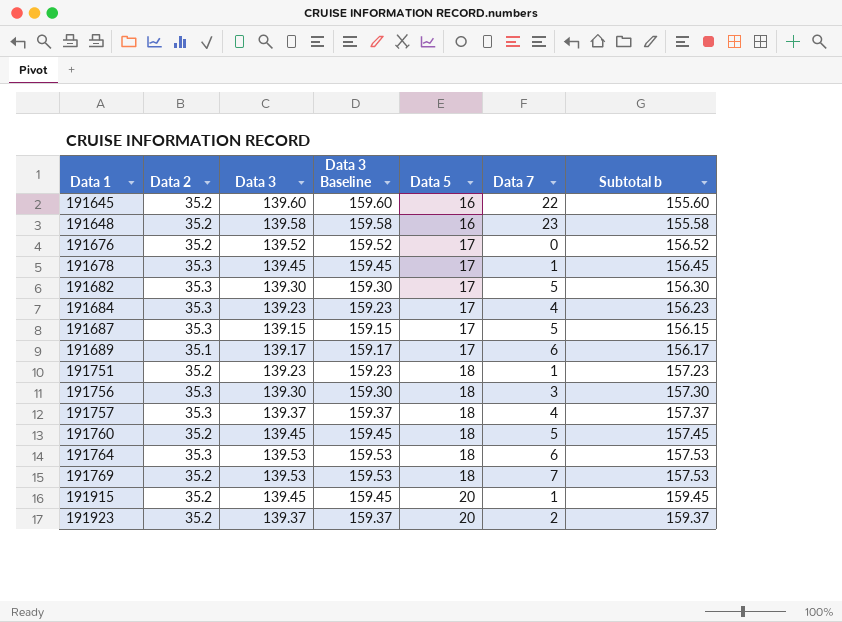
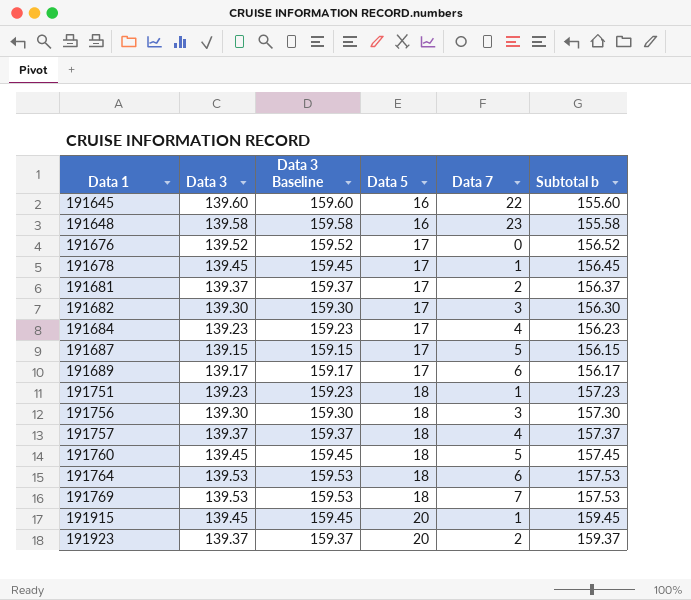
column Data 2 | position: 2 -> none
row 191681: none -> 139.37 | 159.37 | 17 | 2 | 156.37
191682 | Data 7: 5 -> 3

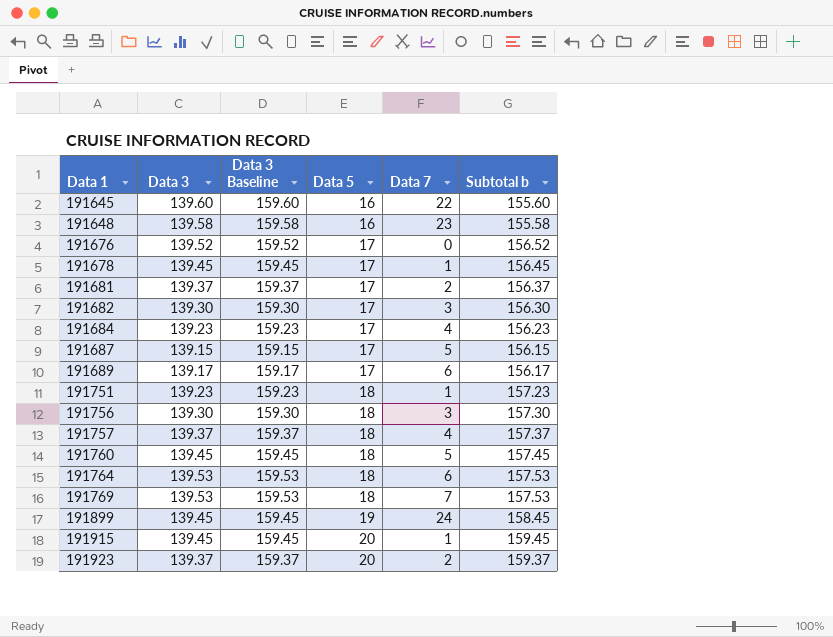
row 191899: none -> 139.45 | 159.45 | 19 | 24 | 158.45

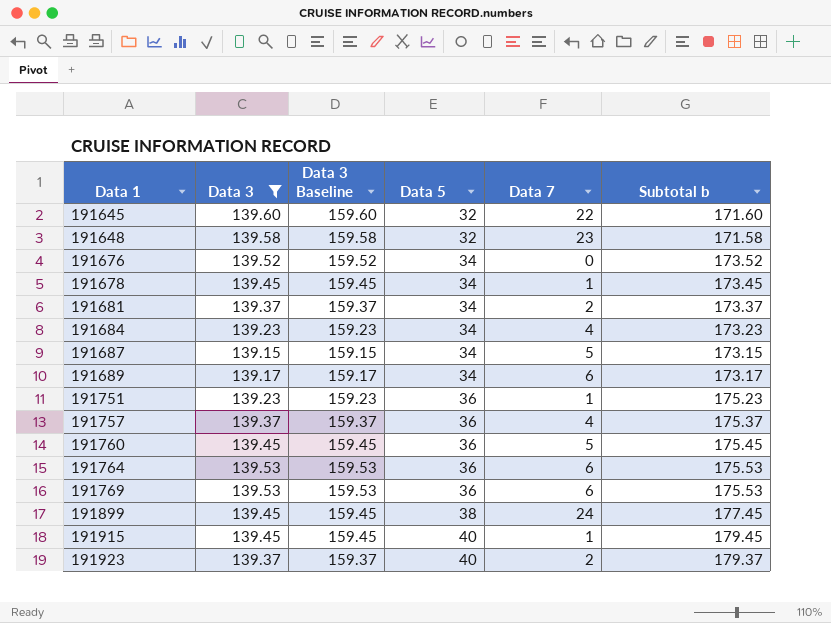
filter: none -> Data 3 != 139.30
191645 | Data 5: 16 -> 32
191645 | Subtotal b: 155.60 -> 171.60
191648 | Data 5: 16 -> 32
191648 | Subtotal b: 155.58 -> 171.58
191676 | Data 5: 17 -> 34
191676 | Subtotal b: 156.52 -> 173.52
191678 | Data 5: 17 -> 34
191678 | Subtotal b: 156.45 -> 173.45
191681 | Data 5: 17 -> 34
191681 | Subtotal b: 156.37 -> 173.37
191684 | Data 5: 17 -> 34
191684 | Subtotal b: 156.23 -> 173.23
191687 | Data 5: 17 -> 34
191687 | Subtotal b: 156.15 -> 173.15
191689 | Data 5: 17 -> 34
191689 | Subtotal b: 156.17 -> 173.17
191751 | Data 5: 18 -> 36
191751 | Subtotal b: 157.23 -> 175.23
191757 | Data 5: 18 -> 36
191757 | Subtotal b: 157.37 -> 175.37
191760 | Data 5: 18 -> 36
191760 | Subtotal b: 157.45 -> 175.45
191764 | Data 5: 18 -> 36
191764 | Subtotal b: 157.53 -> 175.53
191769 | Data 5: 18 -> 36
191769 | Data 7: 7 -> 6
191769 | Subtotal b: 157.53 -> 175.53
191899 | Data 5: 19 -> 38
191899 | Subtotal b: 158.45 -> 177.45
191915 | Data 5: 20 -> 40
191915 | Subtotal b: 159.45 -> 179.45
191923 | Data 5: 20 -> 40
191923 | Subtotal b: 159.37 -> 179.37

